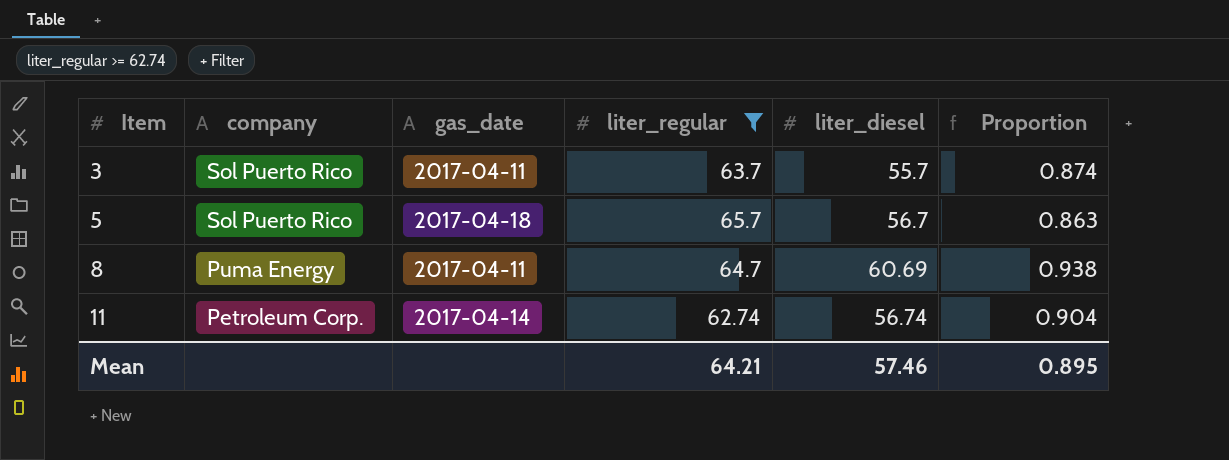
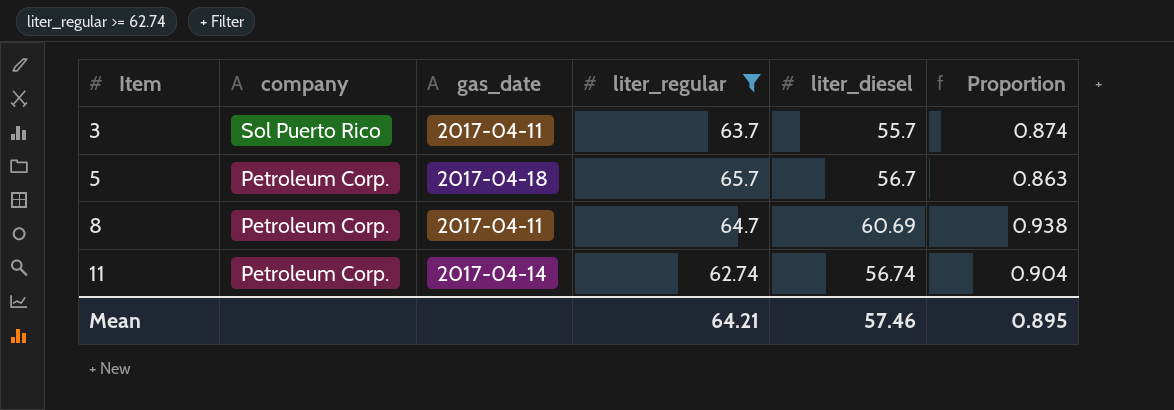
5 | company: Sol Puerto Rico -> Petroleum Corp.
8 | company: Puma Energy -> Petroleum Corp.

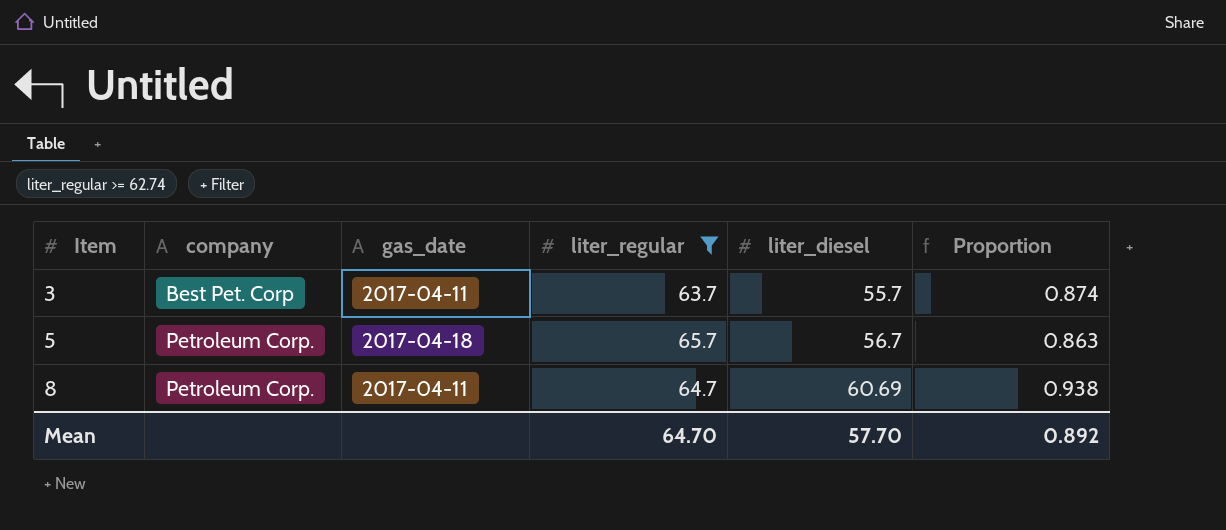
row 11: Petroleum Corp. | 2017-04-14 | 62.74 | 56.74 | 0.904 -> none
3 | company: Sol Puerto Rico -> Best Pet. Corp
Mean | liter_regular: 64.21 -> 64.70
Mean | liter_diesel: 57.46 -> 57.70
Mean | Proportion: 0.895 -> 0.892

